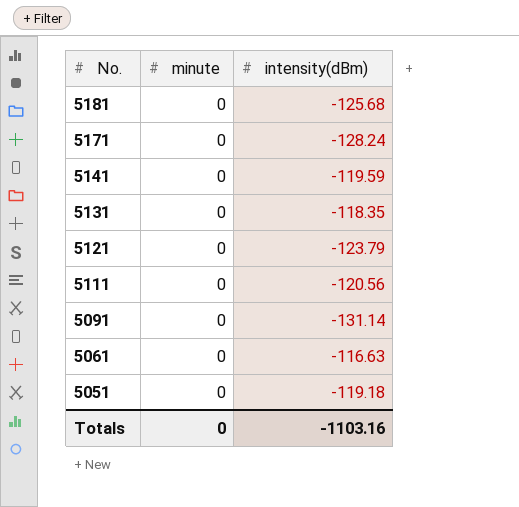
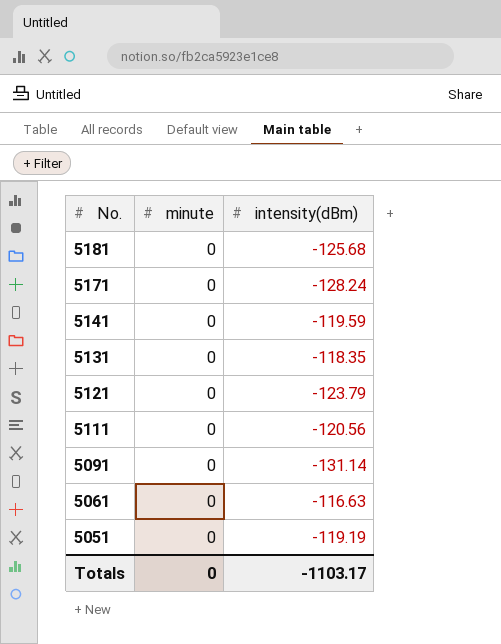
5051 | intensity(dBm): -119.18 -> -119.19
Totals | intensity(dBm): -1103.16 -> -1103.17

